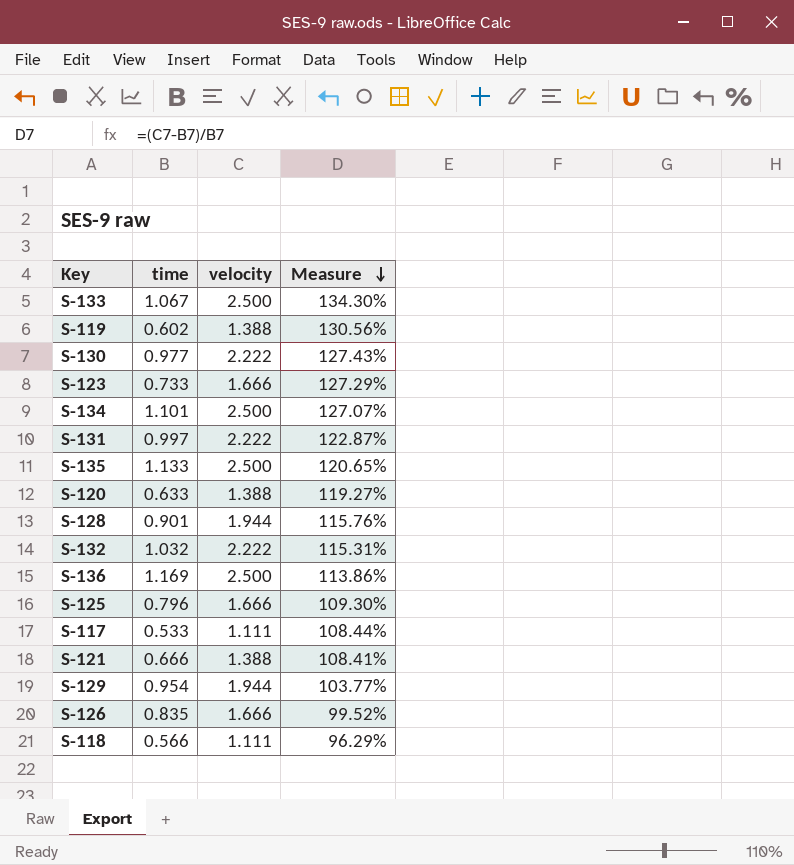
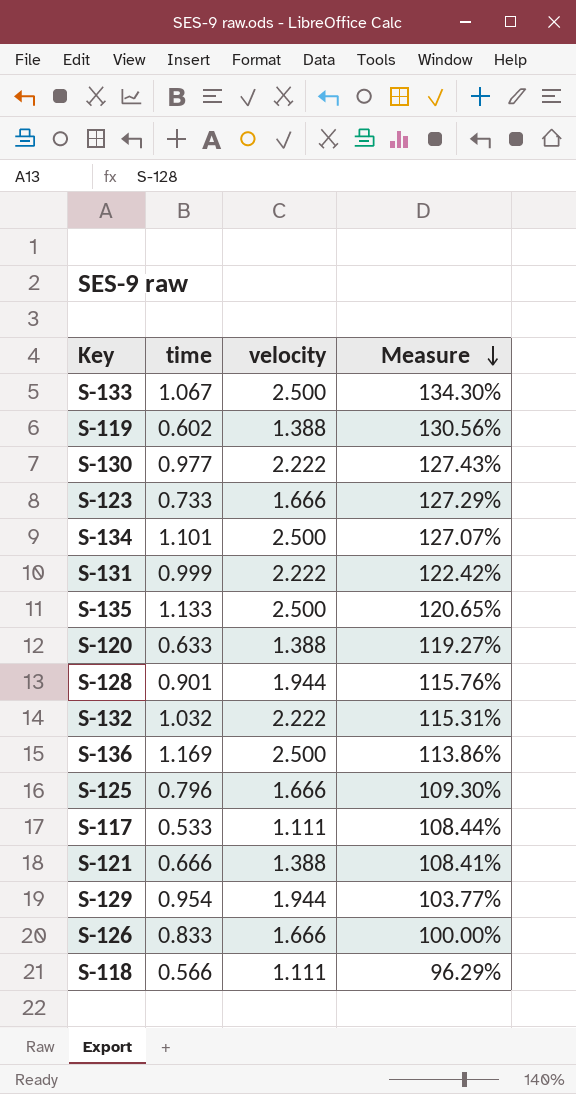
S-131 | time: 0.997 -> 0.999
S-131 | Measure: 122.87% -> 122.42%
S-126 | time: 0.835 -> 0.833
S-126 | Measure: 99.52% -> 100.00%

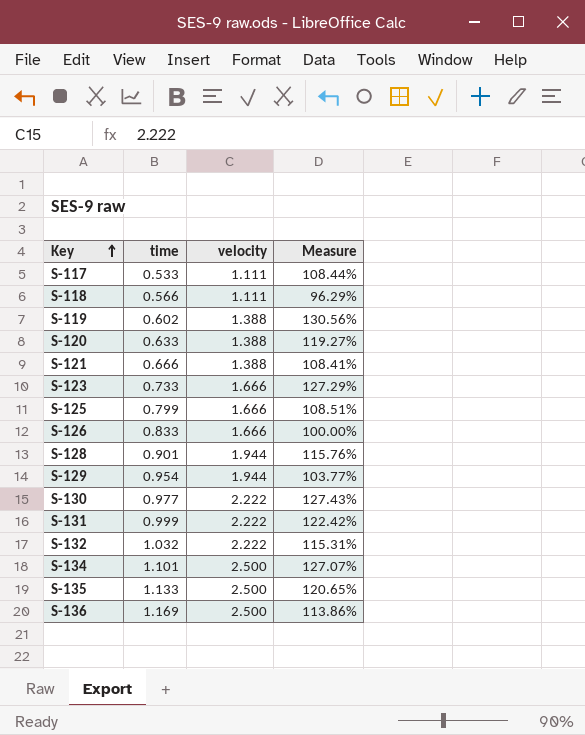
row order: Measure descending -> Key ascending
row S-133: 1.067 | 2.500 | 134.30% -> none
S-125 | time: 0.796 -> 0.799
S-125 | Measure: 109.30% -> 108.51%

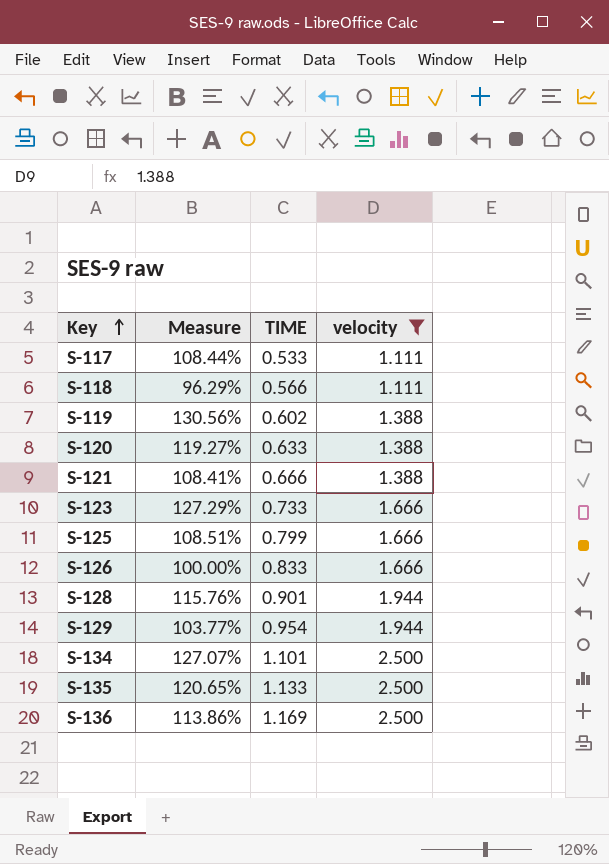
filter: none -> velocity != 2.222
column Measure | position: 4 -> 2
column name: time -> TIME

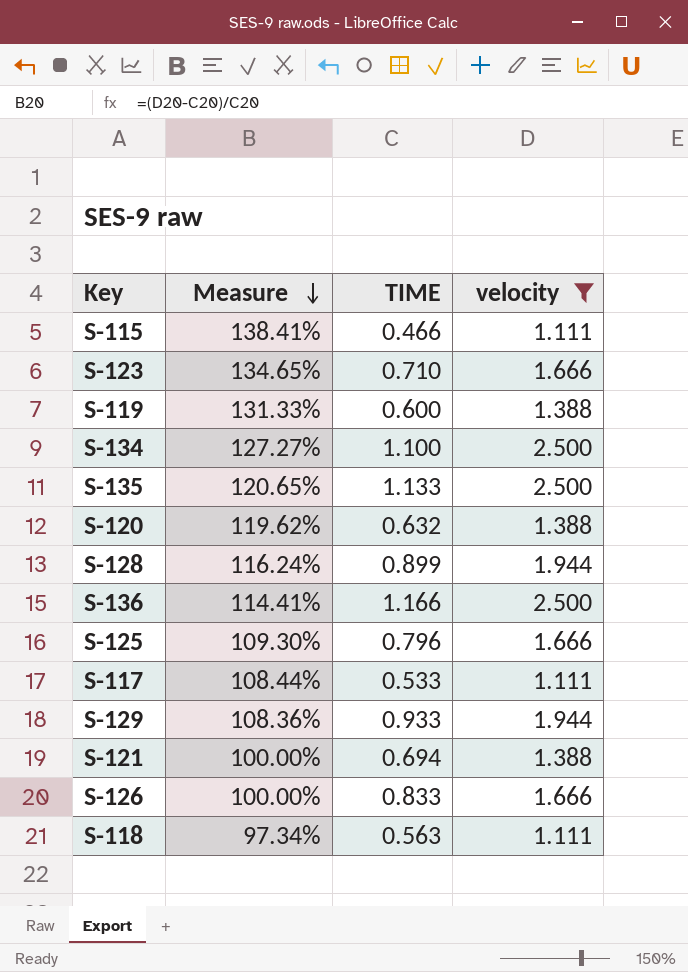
row order: Key ascending -> Measure descending
row S-115: none -> 138.41% | 0.466 | 1.111
S-123 | Measure: 127.29% -> 134.65%
S-123 | TIME: 0.733 -> 0.710
S-119 | Measure: 130.56% -> 131.33%
S-119 | TIME: 0.602 -> 0.600
S-134 | Measure: 127.07% -> 127.27%
S-134 | TIME: 1.101 -> 1.100
S-120 | Measure: 119.27% -> 119.62%
S-120 | TIME: 0.633 -> 0.632
S-128 | Measure: 115.76% -> 116.24%
S-128 | TIME: 0.901 -> 0.899
S-136 | Measure: 113.86% -> 114.41%
S-136 | TIME: 1.169 -> 1.166
S-125 | Measure: 108.51% -> 109.30%
S-125 | TIME: 0.799 -> 0.796
S-129 | Measure: 103.77% -> 108.36%
S-129 | TIME: 0.954 -> 0.933
S-121 | Measure: 108.41% -> 100.00%
S-121 | TIME: 0.666 -> 0.694
S-118 | Measure: 96.29% -> 97.34%
S-118 | TIME: 0.566 -> 0.563

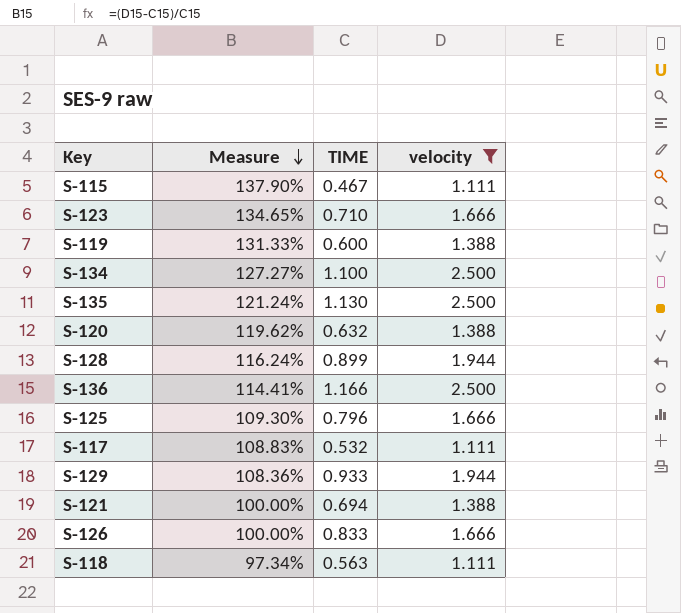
S-115 | Measure: 138.41% -> 137.90%
S-115 | TIME: 0.466 -> 0.467
S-135 | Measure: 120.65% -> 121.24%
S-135 | TIME: 1.133 -> 1.130
S-117 | Measure: 108.44% -> 108.83%
S-117 | TIME: 0.533 -> 0.532

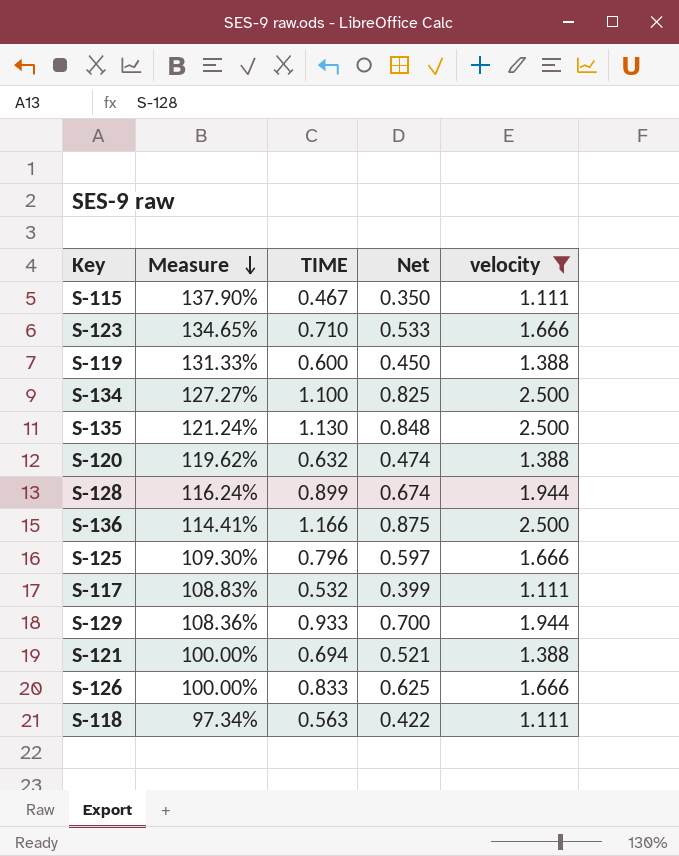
column Net | formula: none -> [TIME] * 0.75

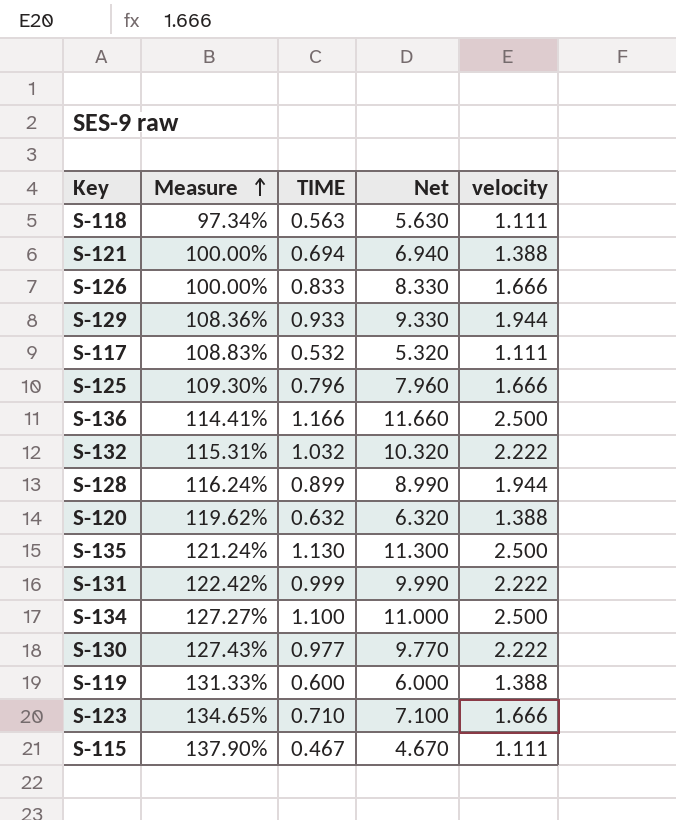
filter: velocity != 2.222 -> none
row order: Measure descending -> Measure ascending
column Net | formula: [TIME] * 0.75 -> [TIME] * 10

